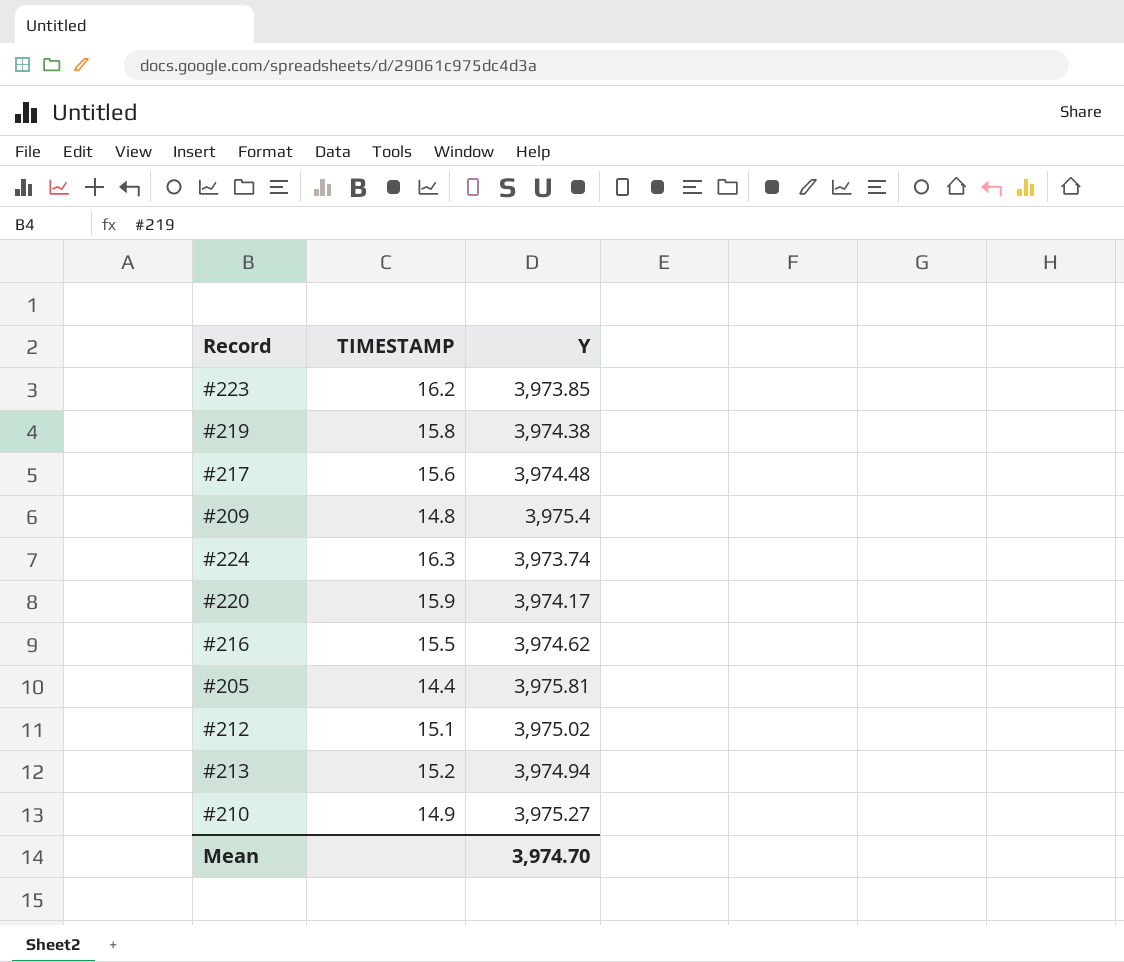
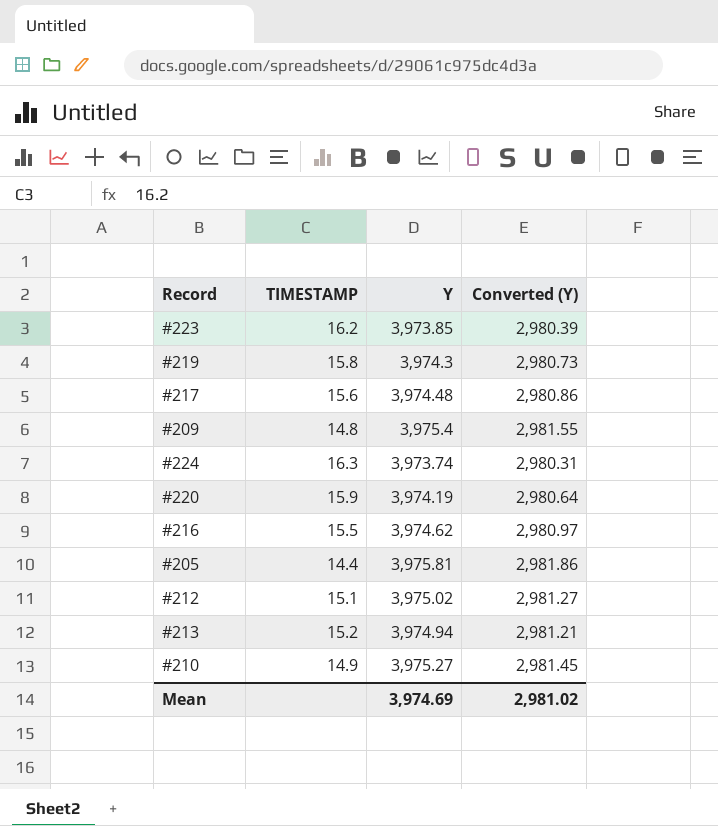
column Converted (Y) | formula: none -> [Y] * 0.75
#219 | Y: 3,974.38 -> 3,974.3
#220 | Y: 3,974.17 -> 3,974.19
Mean | Y: 3,974.70 -> 3,974.69

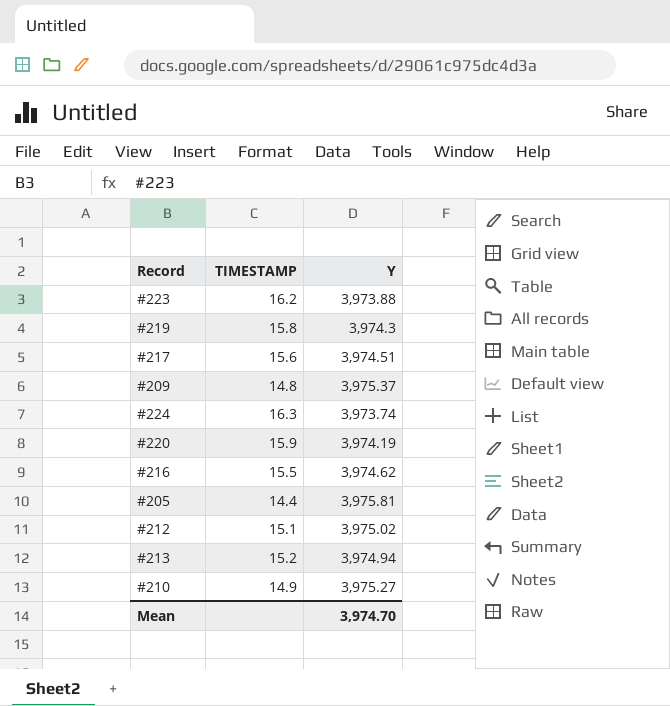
column Converted (Y) | formula: [Y] * 0.75 -> none
#223 | Y: 3,973.85 -> 3,973.88
#217 | Y: 3,974.48 -> 3,974.51
#209 | Y: 3,975.4 -> 3,975.37
Mean | Y: 3,974.69 -> 3,974.70

